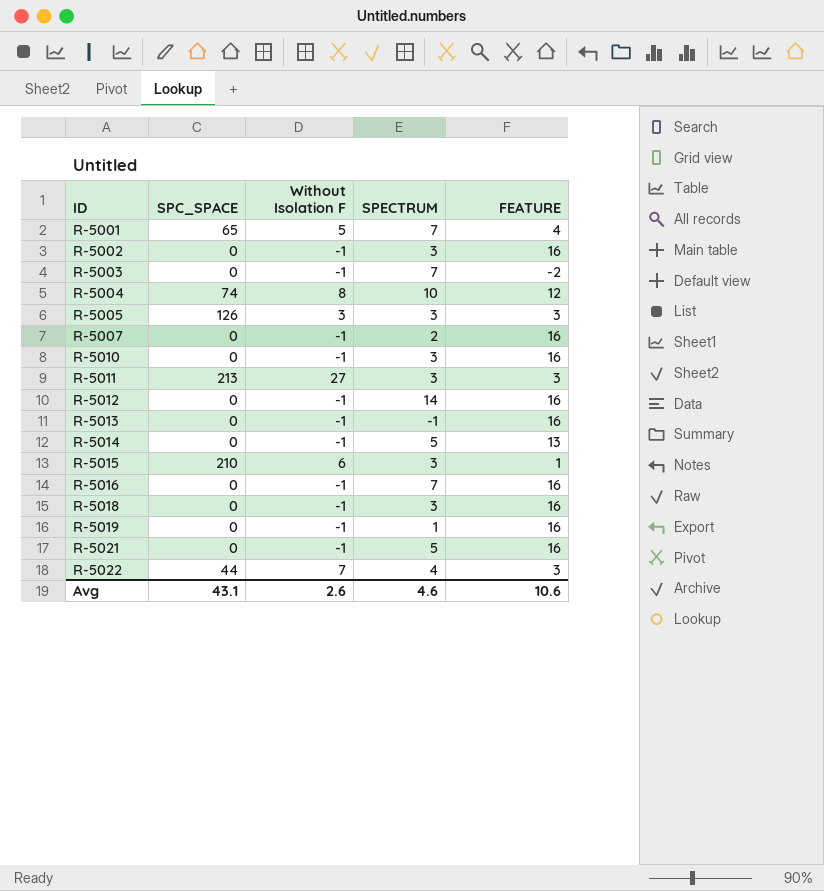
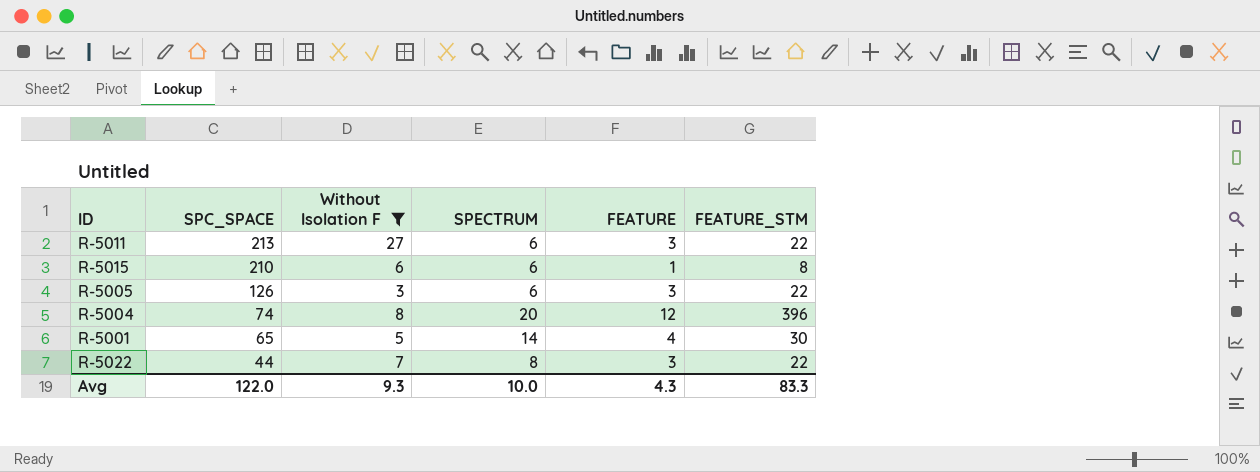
filter: none -> Without Isolation F != -1
row order: ID ascending -> SPC_SPACE descending
column FEATURE_STM | position: none -> 6
R-5011 | SPECTRUM: 3 -> 6
R-5015 | SPECTRUM: 3 -> 6
R-5005 | SPECTRUM: 3 -> 6
R-5004 | SPECTRUM: 10 -> 20
R-5001 | SPECTRUM: 7 -> 14
R-5022 | SPECTRUM: 4 -> 8
Avg | SPC_SPACE: 43.1 -> 122.0
Avg | Without Isolation F: 2.6 -> 9.3
Avg | SPECTRUM: 4.6 -> 10.0
Avg | FEATURE: 10.6 -> 4.3

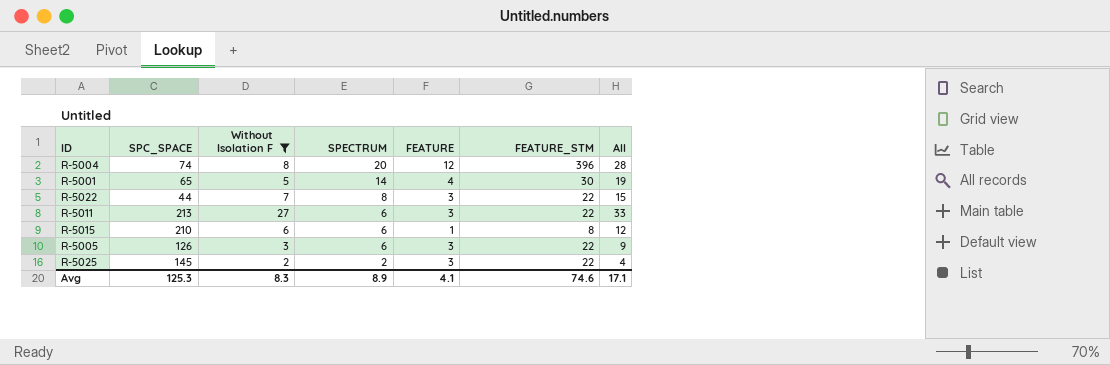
row order: SPC_SPACE descending -> SPECTRUM descending
column All | formula: none -> [Without Isolation F] + [SPECTRUM]
row R-5025: none -> 145 | 2 | 2 | 3 | 22 | 4
Avg | SPC_SPACE: 122.0 -> 125.3
Avg | Without Isolation F: 9.3 -> 8.3
Avg | SPECTRUM: 10.0 -> 8.9
Avg | FEATURE: 4.3 -> 4.1
Avg | FEATURE_STM: 83.3 -> 74.6

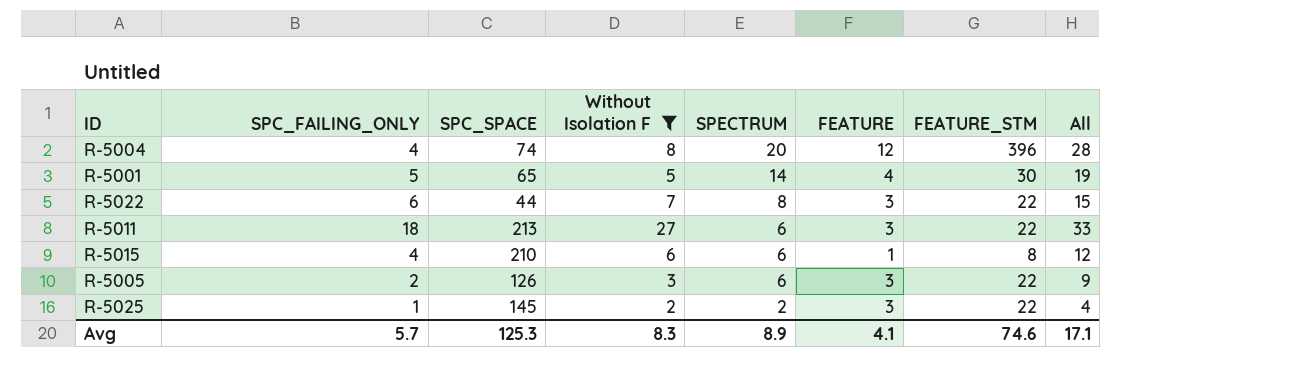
column SPC_FAILING_ONLY | position: none -> 2

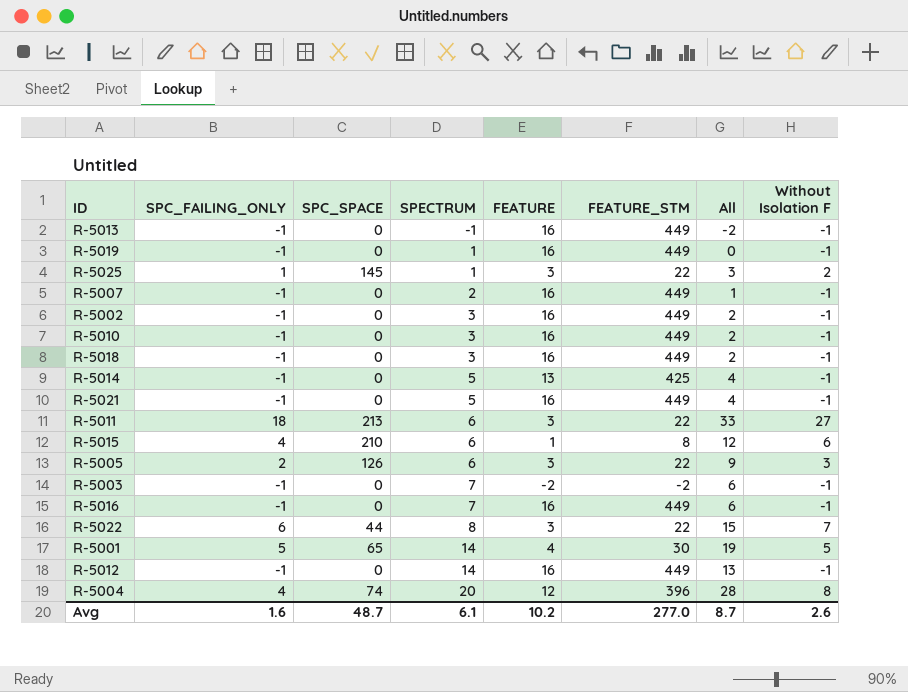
filter: Without Isolation F != -1 -> none
row order: SPECTRUM descending -> SPECTRUM ascending
column Without Isolation F | position: 4 -> 8
R-5025 | SPECTRUM: 2 -> 1
R-5025 | All: 4 -> 3
Avg | SPC_FAILING_ONLY: 5.7 -> 1.6
Avg | SPC_SPACE: 125.3 -> 48.7
Avg | SPECTRUM: 8.9 -> 6.1
Avg | FEATURE: 4.1 -> 10.2
Avg | FEATURE_STM: 74.6 -> 277.0
Avg | All: 17.1 -> 8.7
Avg | Without Isolation F: 8.3 -> 2.6

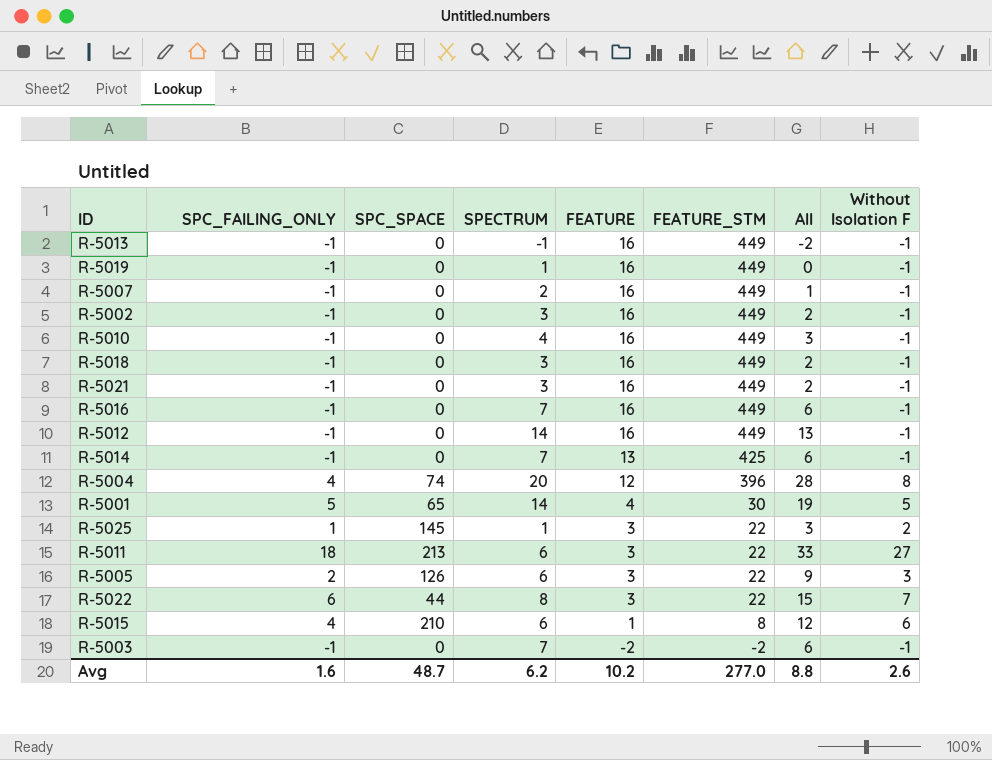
row order: SPECTRUM ascending -> FEATURE descending
R-5010 | SPECTRUM: 3 -> 4
R-5010 | All: 2 -> 3
R-5021 | SPECTRUM: 5 -> 3
R-5021 | All: 4 -> 2
R-5014 | SPECTRUM: 5 -> 7
R-5014 | All: 4 -> 6
Avg | SPECTRUM: 6.1 -> 6.2
Avg | All: 8.7 -> 8.8

